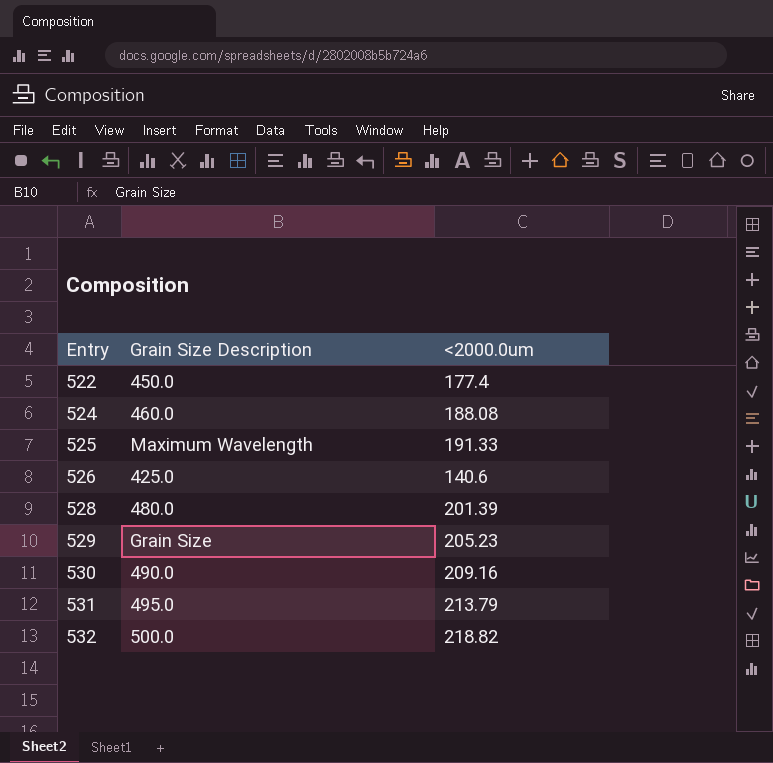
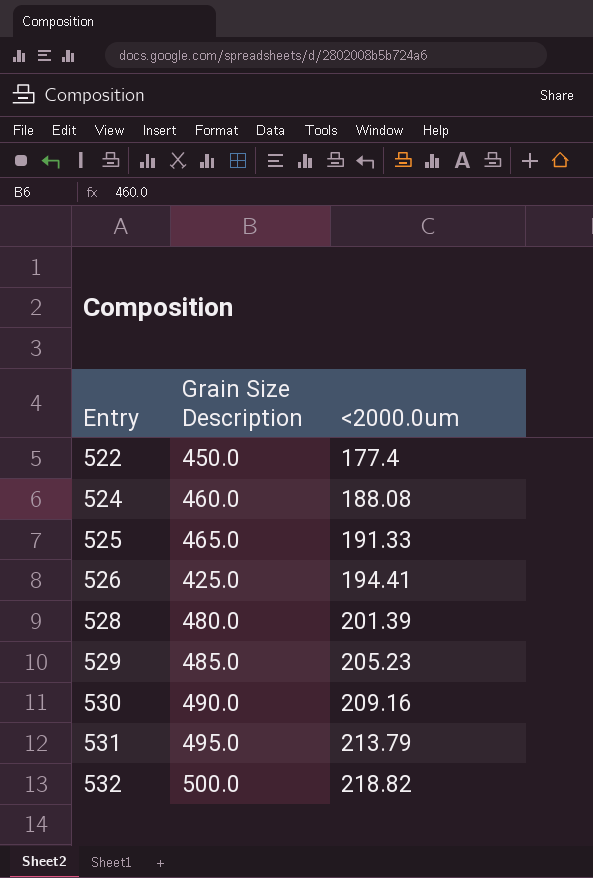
525 | Grain Size Description: Maximum Wavelength -> 465.0
526 | <2000.0um: 140.6 -> 194.41
529 | Grain Size Description: Grain Size -> 485.0

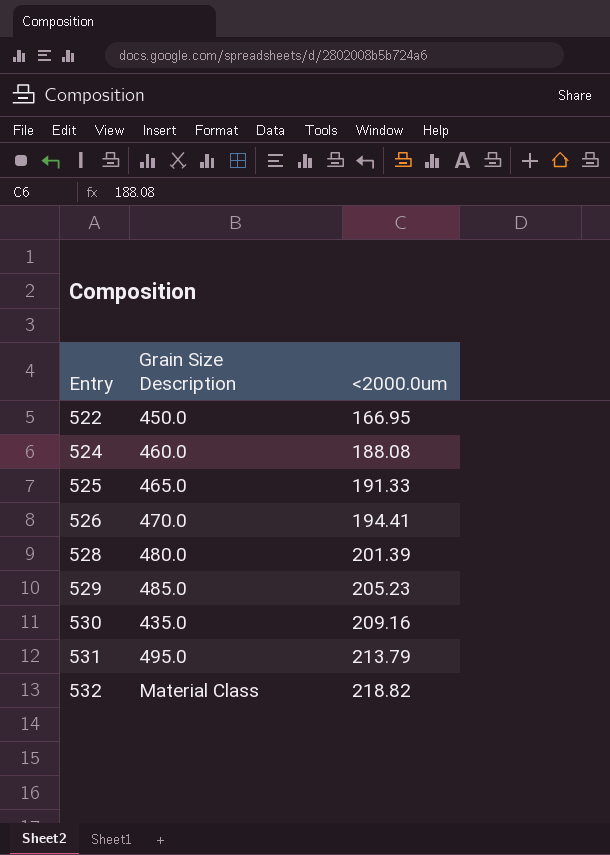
522 | <2000.0um: 177.4 -> 166.95
526 | Grain Size Description: 425.0 -> 470.0
530 | Grain Size Description: 490.0 -> 435.0
532 | Grain Size Description: 500.0 -> Material Class

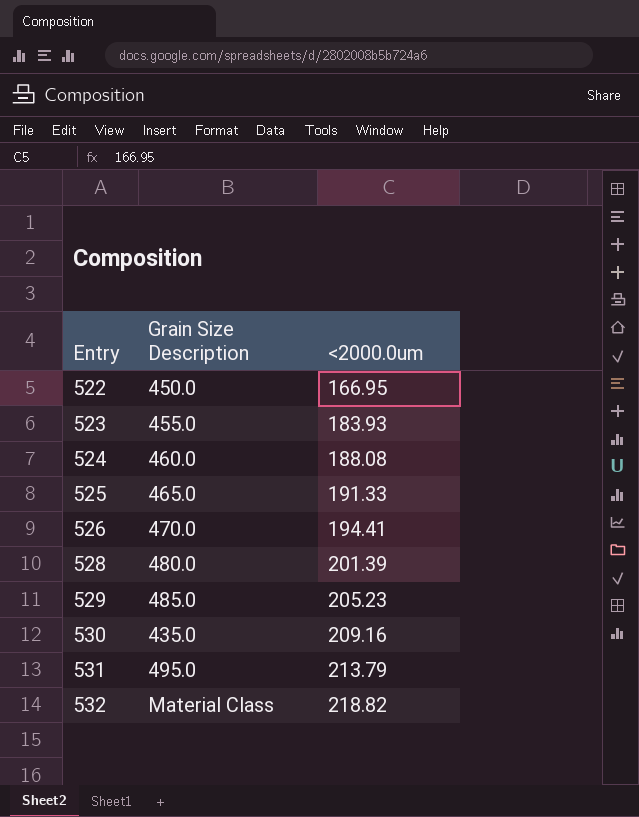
row 523: none -> 455.0 | 183.93

